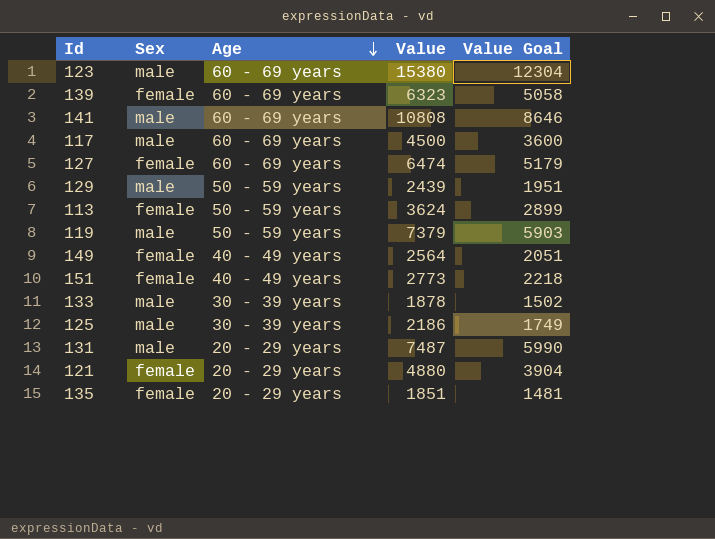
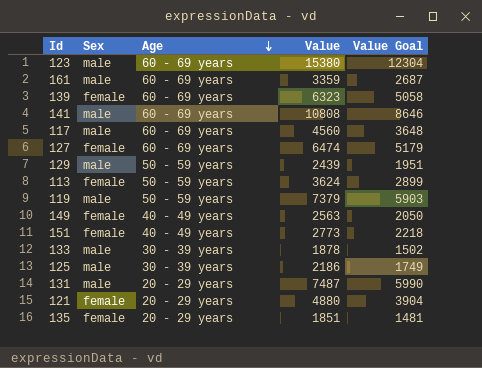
row 161: none -> male | 60 - 69 years | 3359 | 2687
117 | Value: 4500 -> 4560
117 | Value Goal: 3600 -> 3648
149 | Value: 2564 -> 2563
149 | Value Goal: 2051 -> 2050

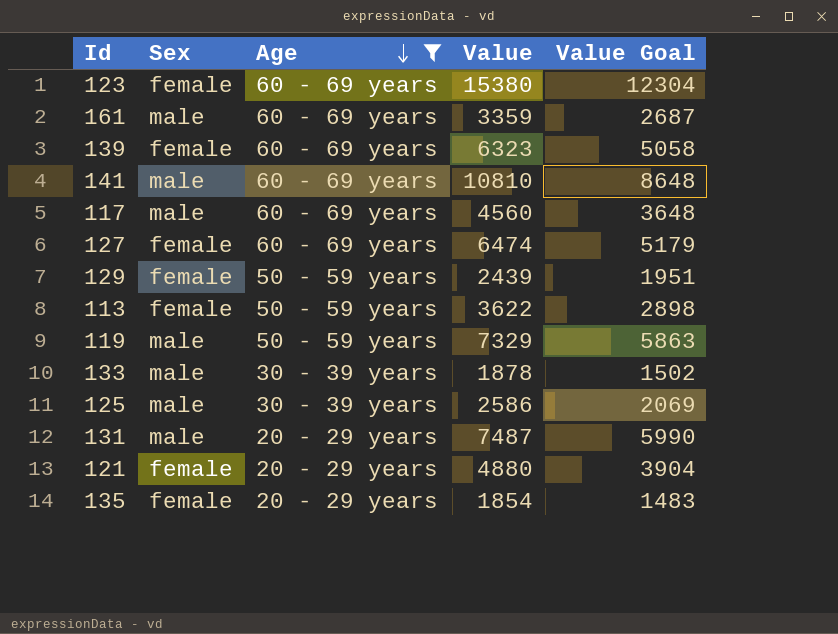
filter: none -> Age != 40 - 49 years
123 | Sex: male -> female
141 | Value: 10808 -> 10810
141 | Value Goal: 8646 -> 8648
129 | Sex: male -> female
113 | Value: 3624 -> 3622
113 | Value Goal: 2899 -> 2898
119 | Value: 7379 -> 7329
119 | Value Goal: 5903 -> 5863
125 | Value: 2186 -> 2586
125 | Value Goal: 1749 -> 2069
135 | Value: 1851 -> 1854
135 | Value Goal: 1481 -> 1483

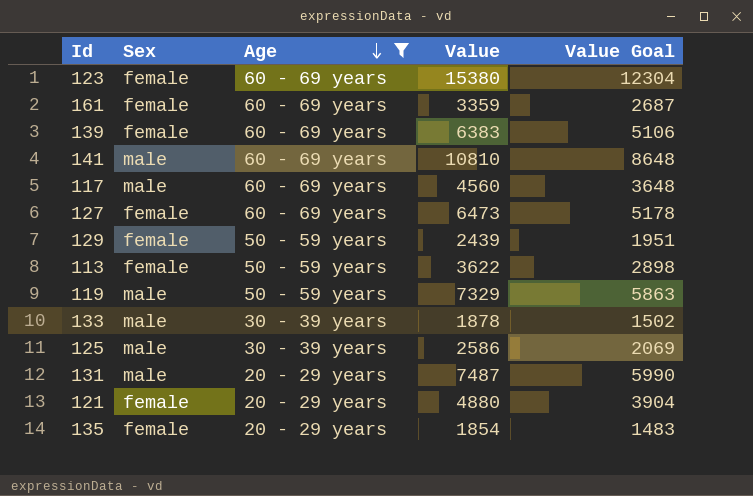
161 | Sex: male -> female
139 | Value: 6323 -> 6383
139 | Value Goal: 5058 -> 5106
127 | Value: 6474 -> 6473
127 | Value Goal: 5179 -> 5178

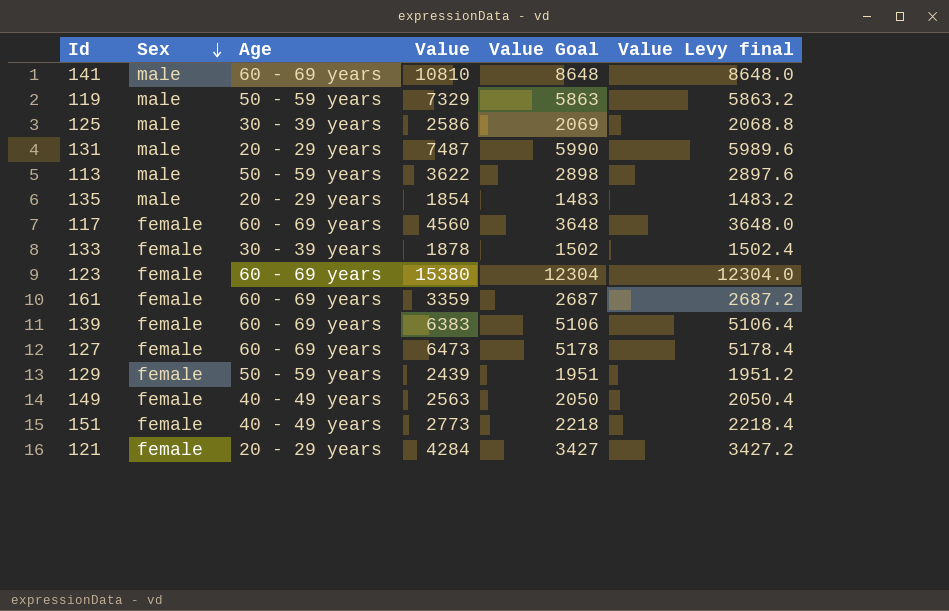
filter: Age != 40 - 49 years -> none
row order: Age descending -> Sex descending
column Value Levy final | formula: none -> [Value] * 0.8
113 | Sex: female -> male
135 | Sex: female -> male
117 | Sex: male -> female
133 | Sex: male -> female
121 | Value: 4880 -> 4284
121 | Value Goal: 3904 -> 3427

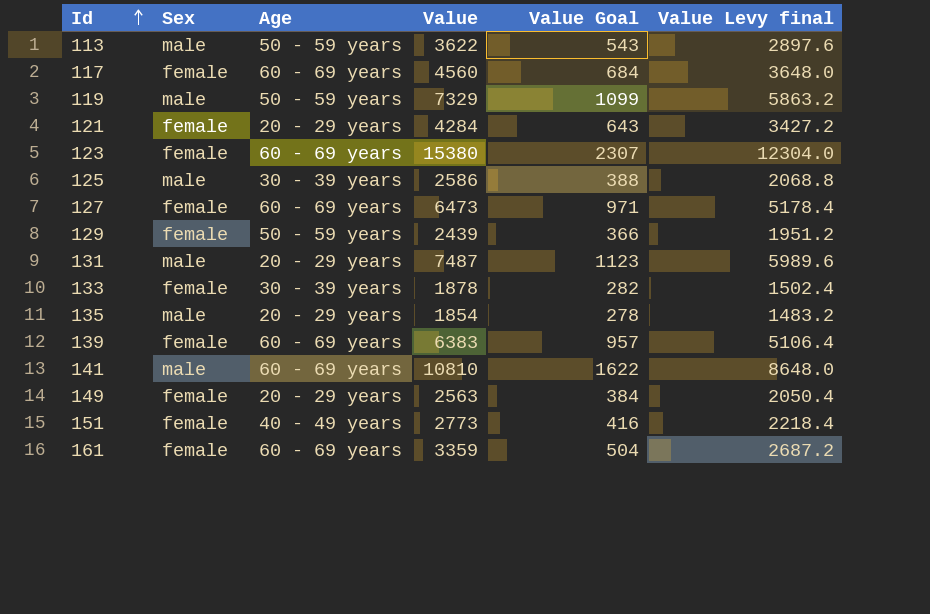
row order: Sex descending -> Id ascending
column Value Goal | formula: [Value] * 0.8 -> [Value] * 0.15
149 | Age: 40 - 49 years -> 20 - 29 years

